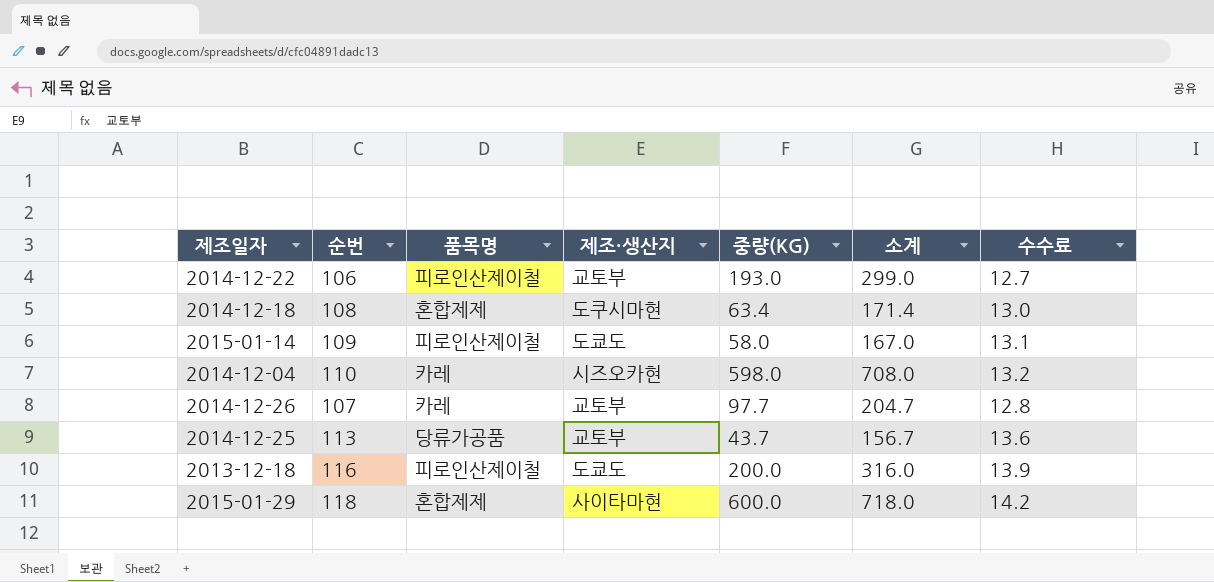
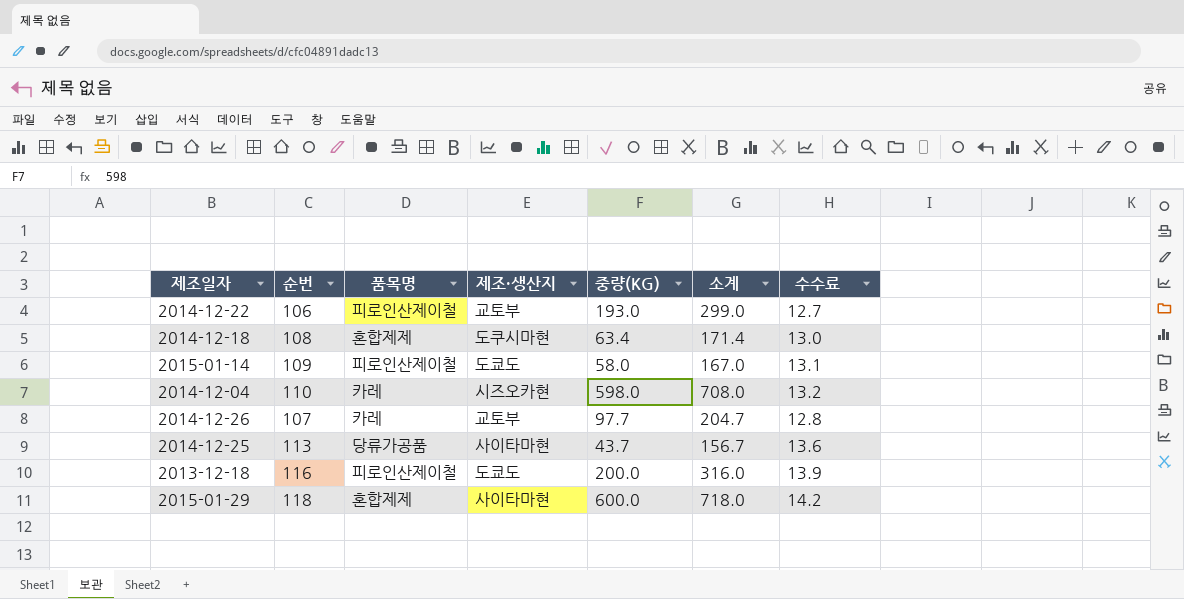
2014-12-25 | 제조·생산지: 교토부 -> 사이타마현

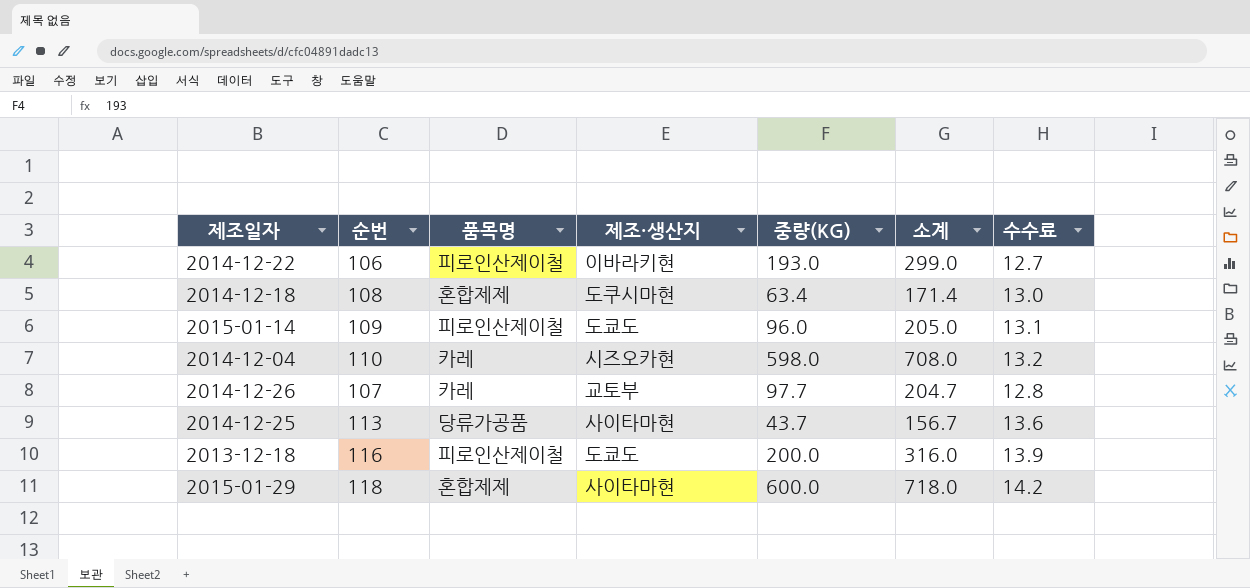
2014-12-22 | 제조·생산지: 교토부 -> 이바라키현
2015-01-14 | 중량(KG): 58.0 -> 96.0
2015-01-14 | 소계: 167.0 -> 205.0

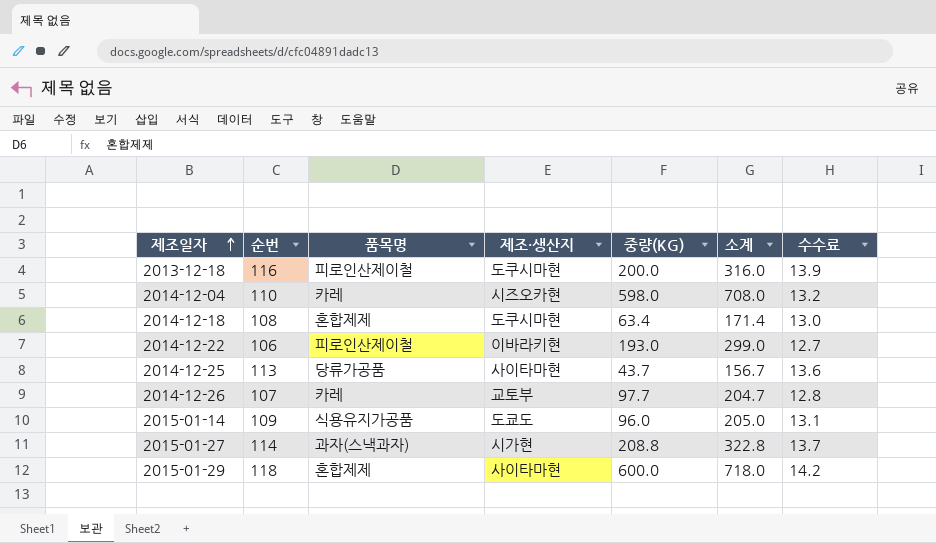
row order: none -> 제조일자 ascending
2013-12-18 | 제조·생산지: 도쿄도 -> 도쿠시마현
2015-01-14 | 품목명: 피로인산제이철 -> 식용유지가공품
row 2015-01-27: none -> 114 | 과자(스낵과자) | 시가현 | 208.8 | 322.8 | 13.7

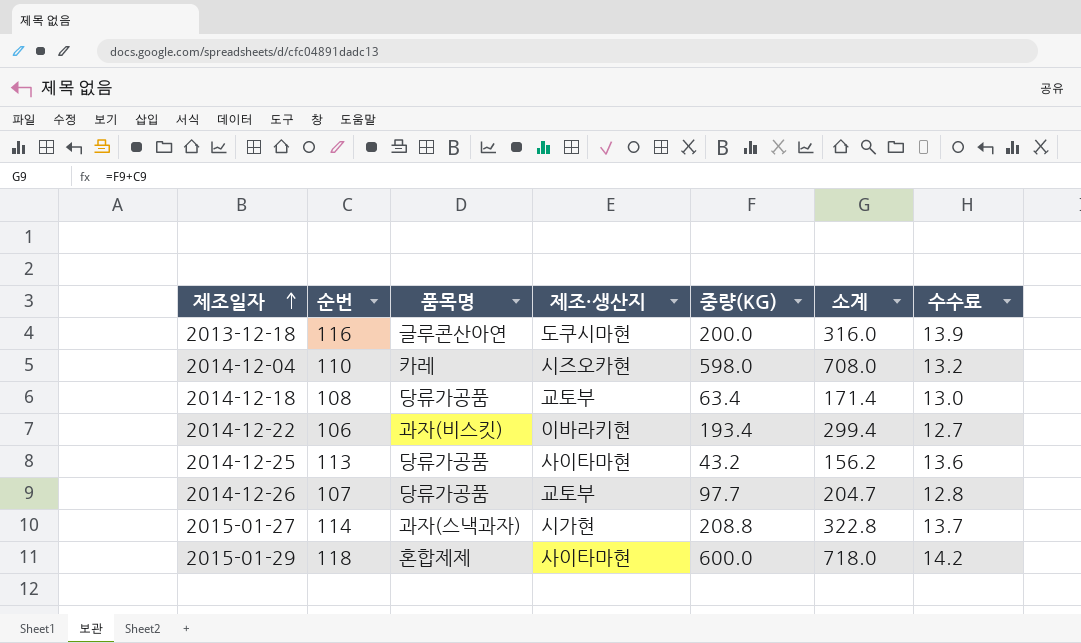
row 2015-01-14: 109 | 식용유지가공품 | 도쿄도 | 96.0 | 205.0 | 13.1 -> none
2013-12-18 | 품목명: 피로인산제이철 -> 글루콘산아연
2014-12-18 | 품목명: 혼합제제 -> 당류가공품
2014-12-18 | 제조·생산지: 도쿠시마현 -> 교토부
2014-12-22 | 품목명: 피로인산제이철 -> 과자(비스킷)
2014-12-22 | 중량(KG): 193.0 -> 193.4
2014-12-22 | 소계: 299.0 -> 299.4
2014-12-25 | 중량(KG): 43.7 -> 43.2
2014-12-25 | 소계: 156.7 -> 156.2
2014-12-26 | 품목명: 카레 -> 당류가공품

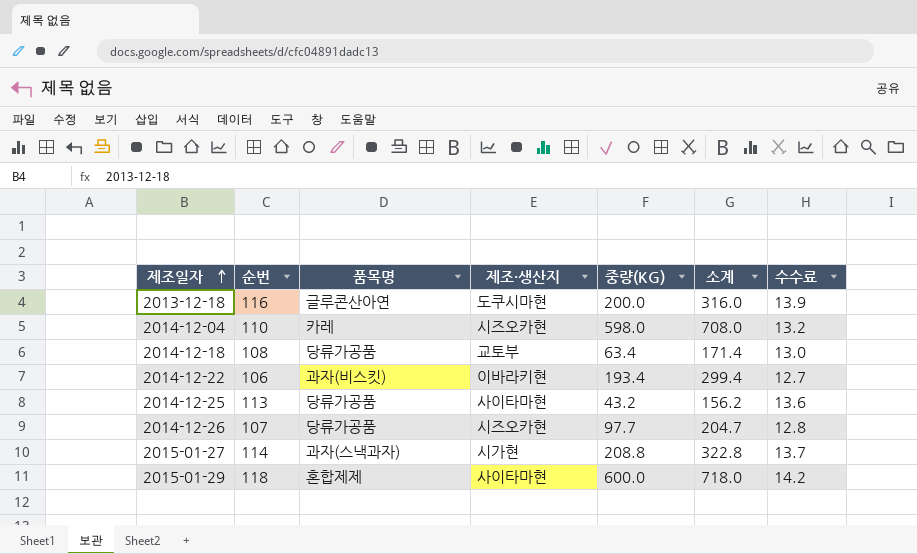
2014-12-26 | 제조·생산지: 교토부 -> 시즈오카현

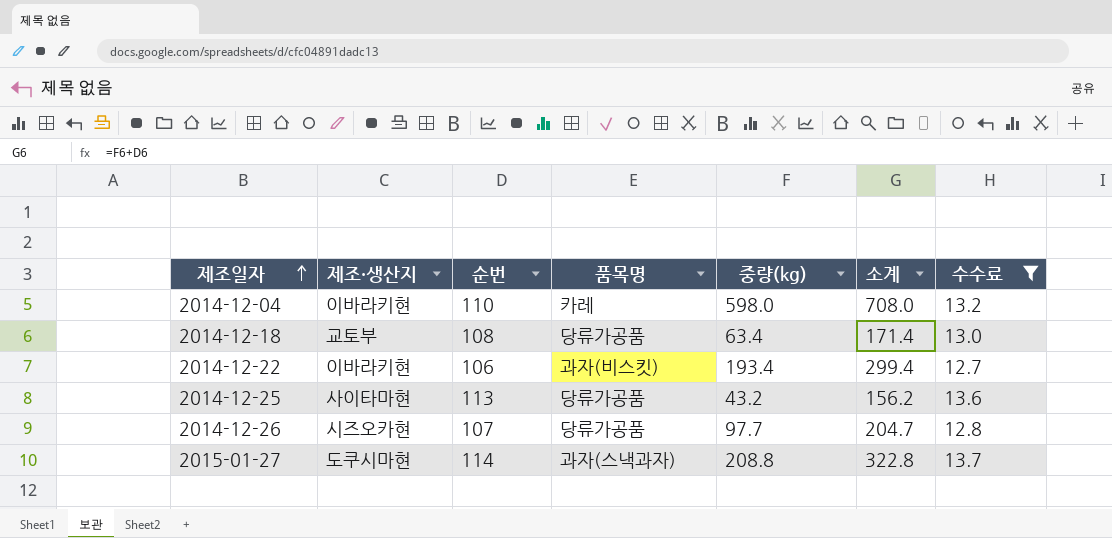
filter: none -> 수수료 <= 13.7
column 제조·생산지 | position: 4 -> 2
column name: 중량(KG) -> 중량(kg)
2014-12-04 | 제조·생산지: 시즈오카현 -> 이바라키현
2015-01-27 | 제조·생산지: 시가현 -> 도쿠시마현

